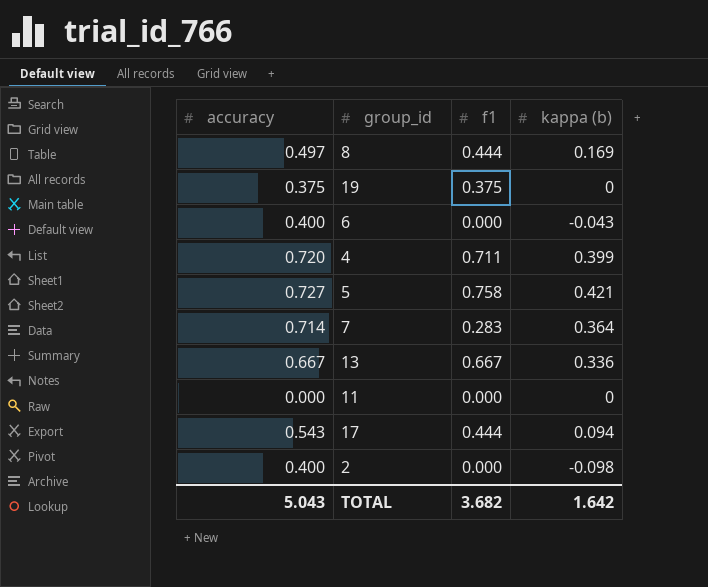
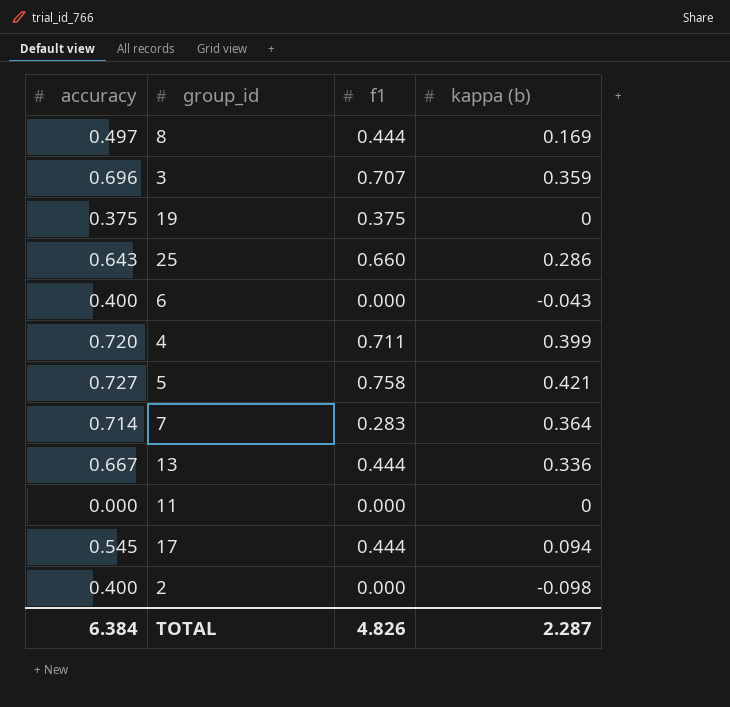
row 3: none -> 0.696 | 0.707 | 0.359
row 25: none -> 0.643 | 0.660 | 0.286
13 | f1: 0.667 -> 0.444
17 | accuracy: 0.543 -> 0.545
TOTAL | accuracy: 5.043 -> 6.384
TOTAL | f1: 3.682 -> 4.826
TOTAL | kappa (b): 1.642 -> 2.287

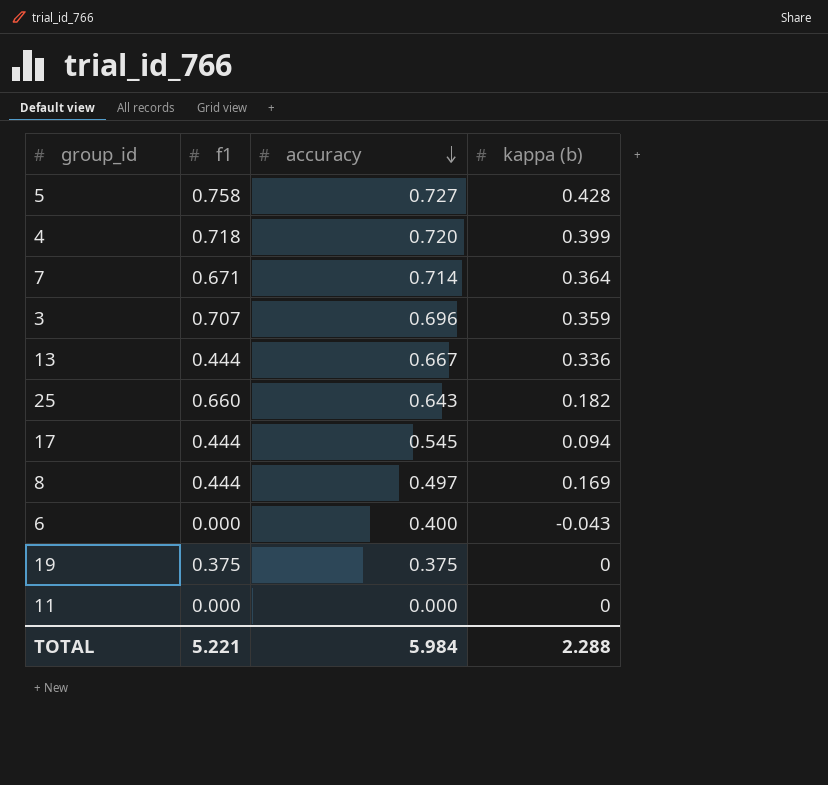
row order: none -> accuracy descending
column accuracy | position: 1 -> 3
row 2: 0.400 | 0.000 | -0.098 -> none
5 | kappa (b): 0.421 -> 0.428
4 | f1: 0.711 -> 0.718
7 | f1: 0.283 -> 0.671
25 | kappa (b): 0.286 -> 0.182
TOTAL | f1: 4.826 -> 5.221
TOTAL | accuracy: 6.384 -> 5.984
TOTAL | kappa (b): 2.287 -> 2.288

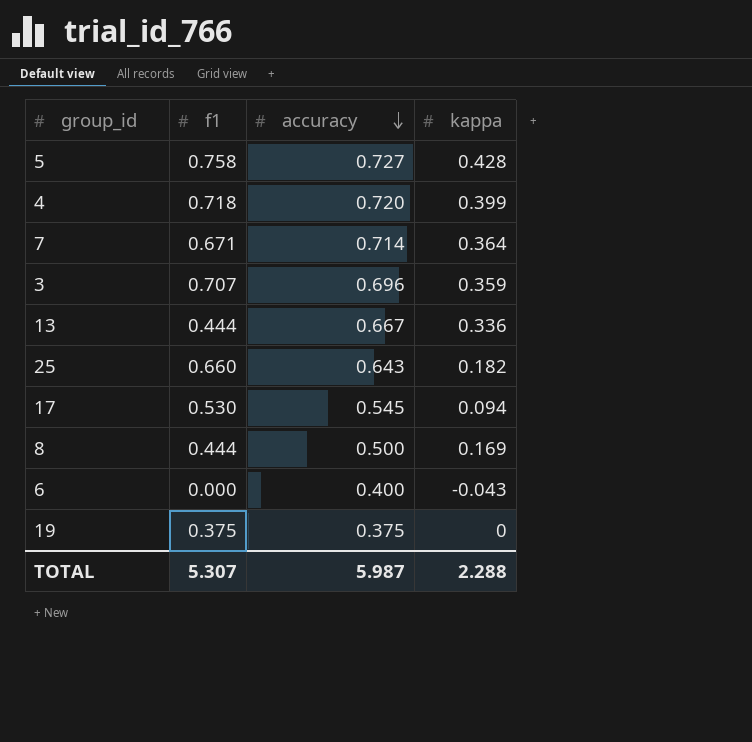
column name: kappa (b) -> kappa
row 11: 0.000 | 0.000 | 0 -> none
17 | f1: 0.444 -> 0.530
8 | accuracy: 0.497 -> 0.500
TOTAL | f1: 5.221 -> 5.307
TOTAL | accuracy: 5.984 -> 5.987

